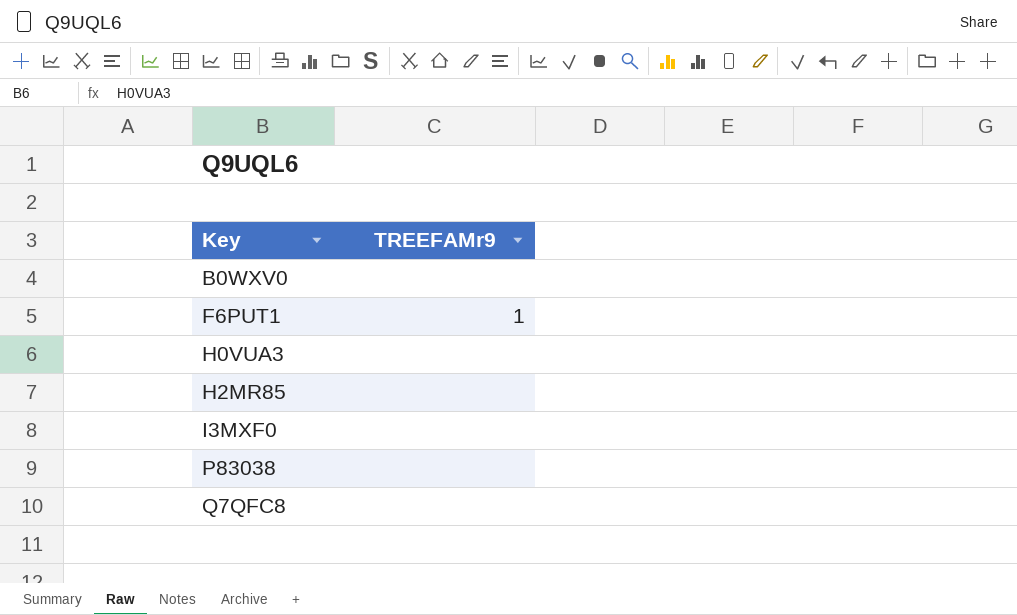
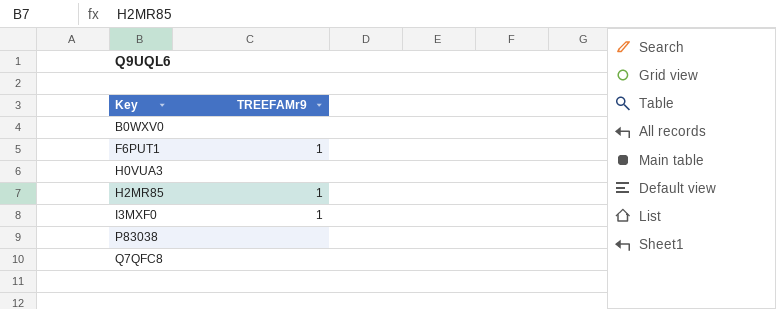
H2MR85 | TREEFAMr9: none -> 1
I3MXF0 | TREEFAMr9: none -> 1

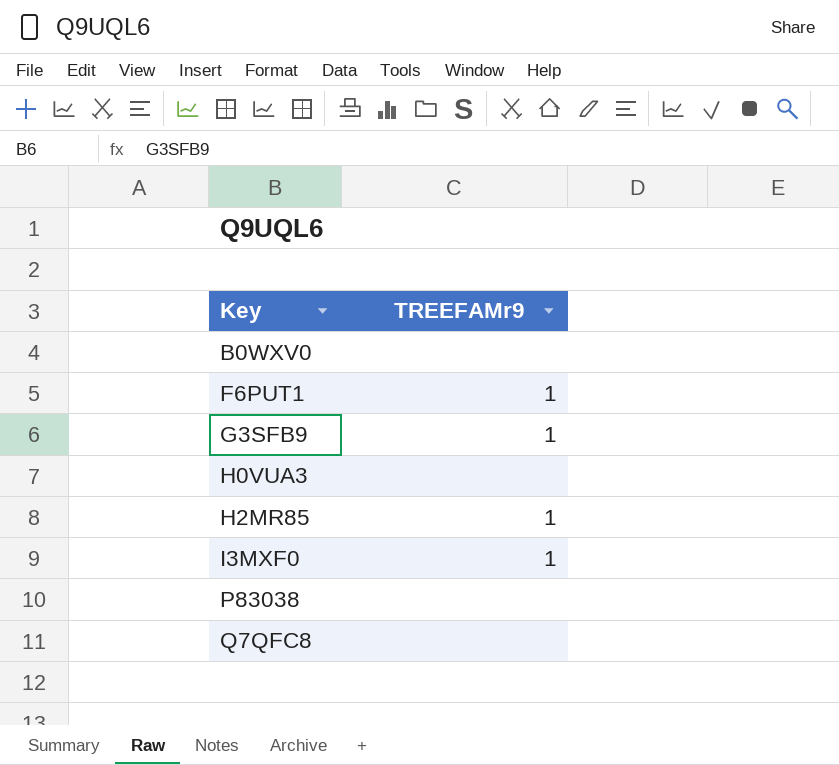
row G3SFB9: none -> 1

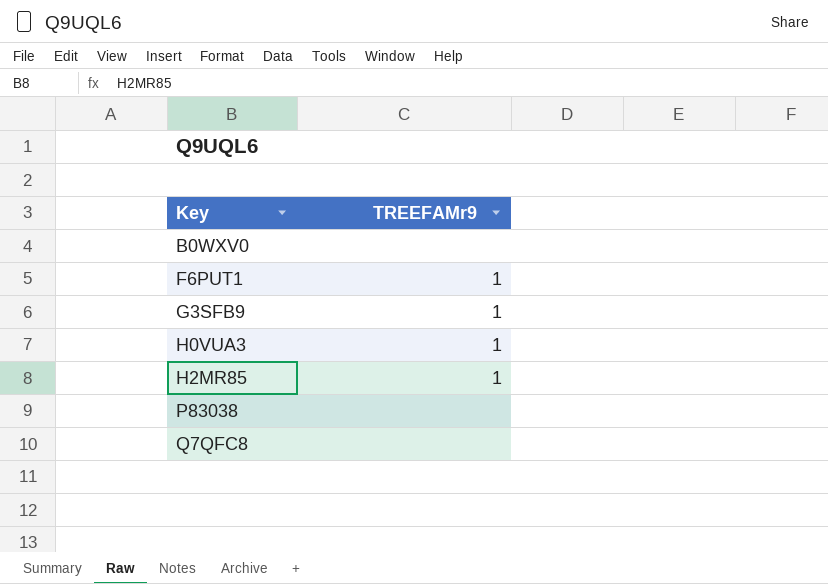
row I3MXF0: 1 -> none
H0VUA3 | TREEFAMr9: none -> 1

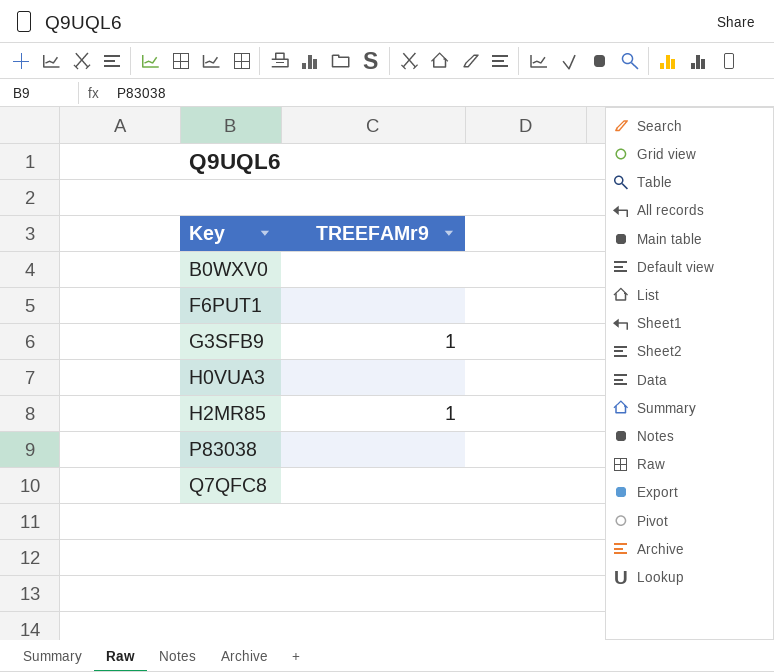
F6PUT1 | TREEFAMr9: 1 -> none
H0VUA3 | TREEFAMr9: 1 -> none

